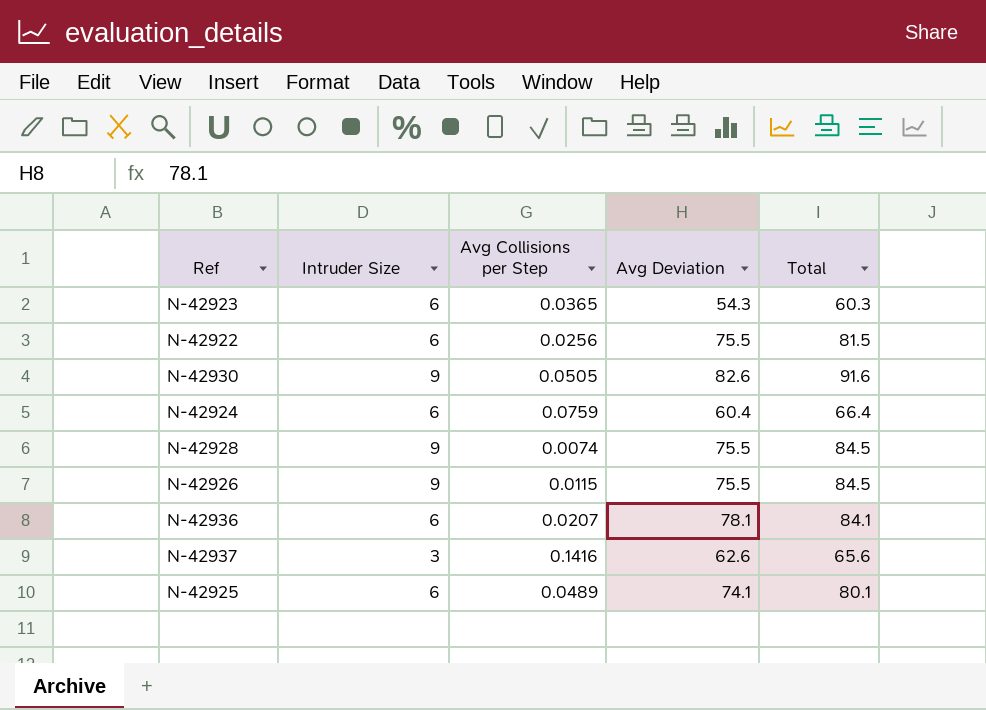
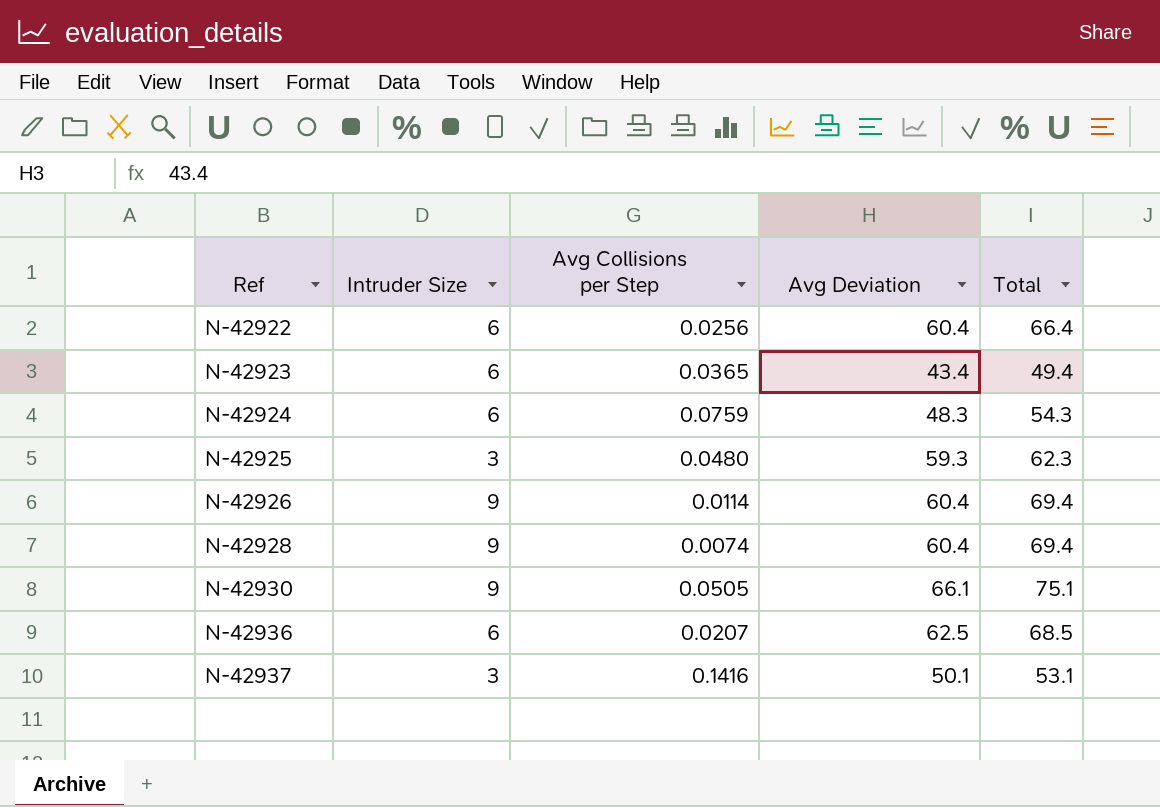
row order: none -> Ref ascending
N-42922 | Avg Deviation: 75.5 -> 60.4
N-42922 | Total: 81.5 -> 66.4
N-42923 | Avg Deviation: 54.3 -> 43.4
N-42923 | Total: 60.3 -> 49.4
N-42924 | Avg Deviation: 60.4 -> 48.3
N-42924 | Total: 66.4 -> 54.3
N-42925 | Intruder Size: 6 -> 3
N-42925 | Avg Collisions per Step: 0.0489 -> 0.0480
N-42925 | Avg Deviation: 74.1 -> 59.3
N-42925 | Total: 80.1 -> 62.3
N-42926 | Avg Collisions per Step: 0.0115 -> 0.0114
N-42926 | Avg Deviation: 75.5 -> 60.4
N-42926 | Total: 84.5 -> 69.4
N-42928 | Avg Deviation: 75.5 -> 60.4
N-42928 | Total: 84.5 -> 69.4
N-42930 | Avg Deviation: 82.6 -> 66.1
N-42930 | Total: 91.6 -> 75.1
N-42936 | Avg Deviation: 78.1 -> 62.5
N-42936 | Total: 84.1 -> 68.5
N-42937 | Avg Deviation: 62.6 -> 50.1
N-42937 | Total: 65.6 -> 53.1

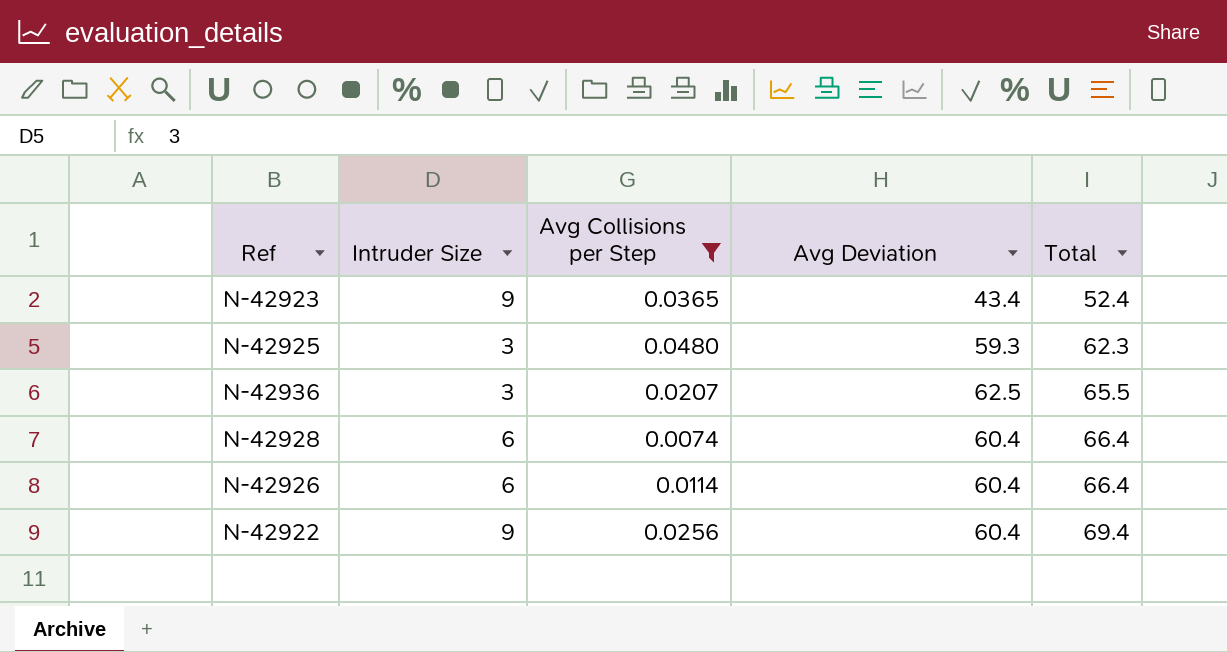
filter: none -> Avg Collisions per Step <= 0.0480
row order: Ref ascending -> Total ascending
N-42923 | Intruder Size: 6 -> 9
N-42923 | Total: 49.4 -> 52.4
N-42936 | Intruder Size: 6 -> 3
N-42936 | Total: 68.5 -> 65.5
N-42928 | Intruder Size: 9 -> 6
N-42928 | Total: 69.4 -> 66.4
N-42926 | Intruder Size: 9 -> 6
N-42926 | Total: 69.4 -> 66.4
N-42922 | Intruder Size: 6 -> 9
N-42922 | Total: 66.4 -> 69.4

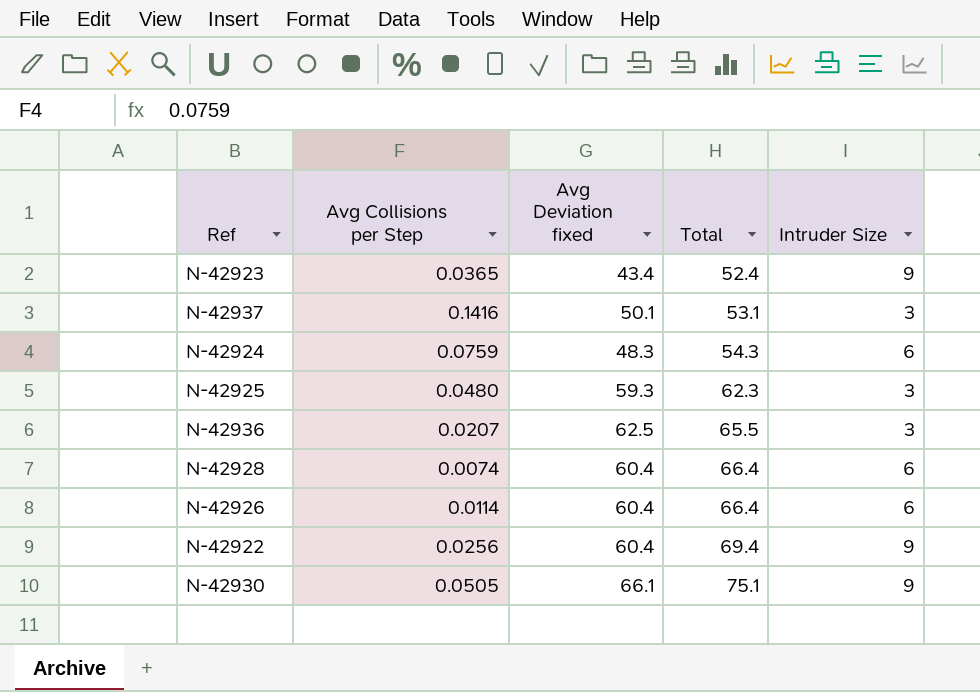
filter: Avg Collisions per Step <= 0.0480 -> none
column name: Avg Deviation -> Avg Deviation fixed
column Intruder Size | position: 2 -> 5

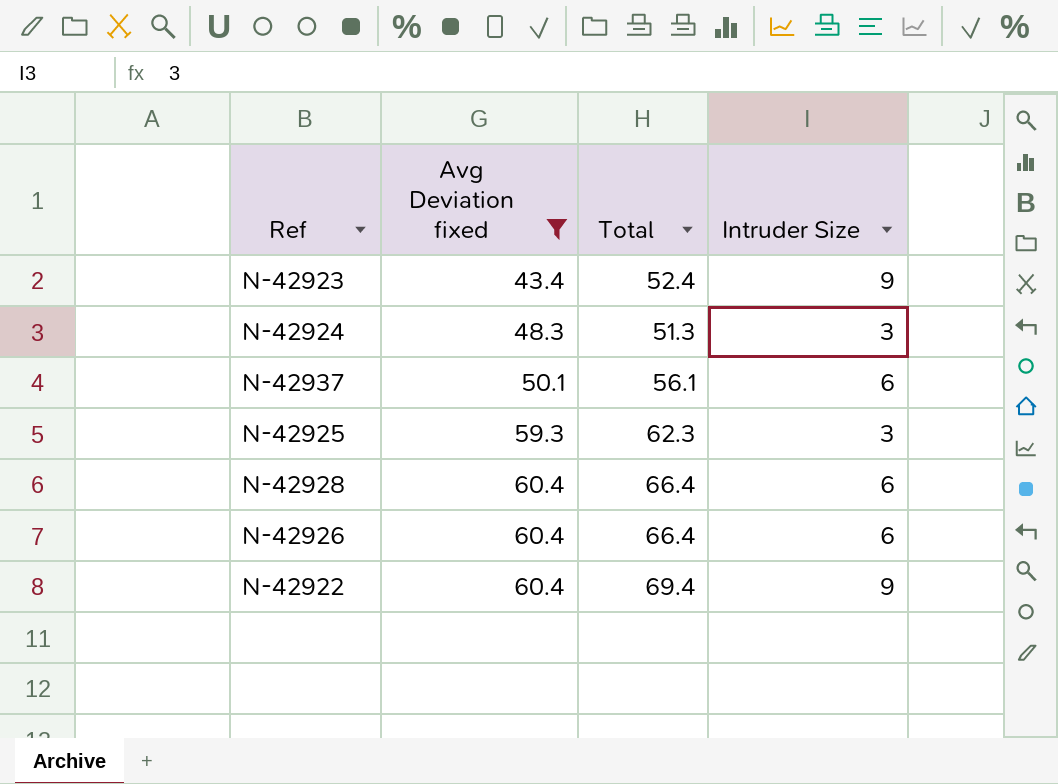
filter: none -> Avg Deviation fixed <= 60.4
row order: Total ascending -> Avg Deviation fixed ascending
column Avg Collisions per Step | position: 2 -> none
N-42924 | Total: 54.3 -> 51.3
N-42924 | Intruder Size: 6 -> 3
N-42937 | Total: 53.1 -> 56.1
N-42937 | Intruder Size: 3 -> 6

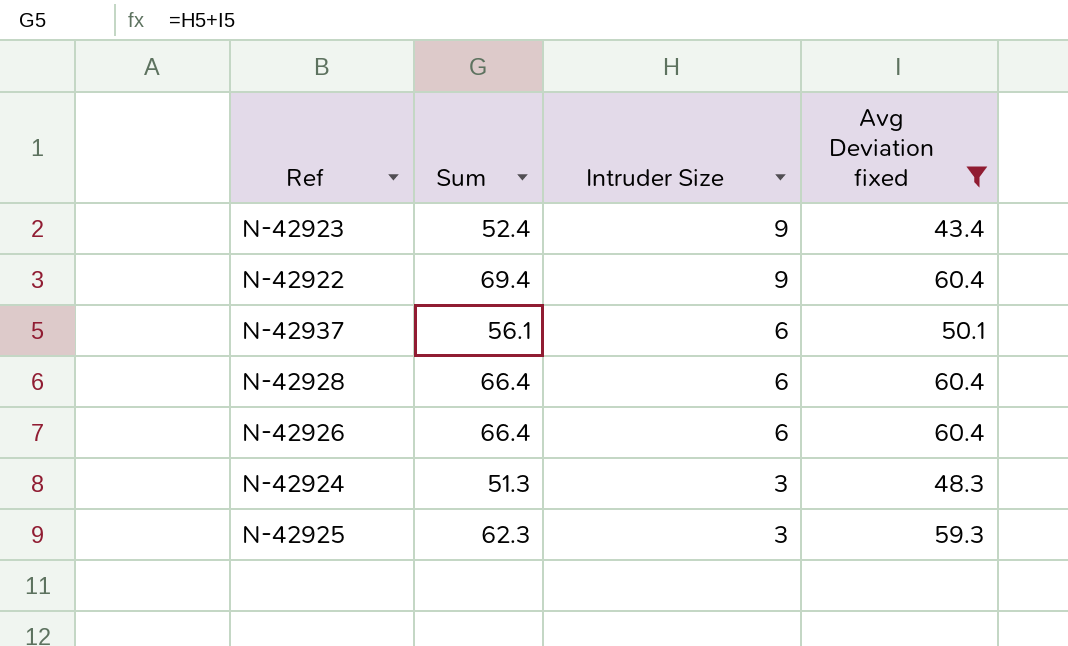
row order: Avg Deviation fixed ascending -> Intruder Size descending
column name: Total -> Sum
column Avg Deviation fixed | position: 2 -> 4

